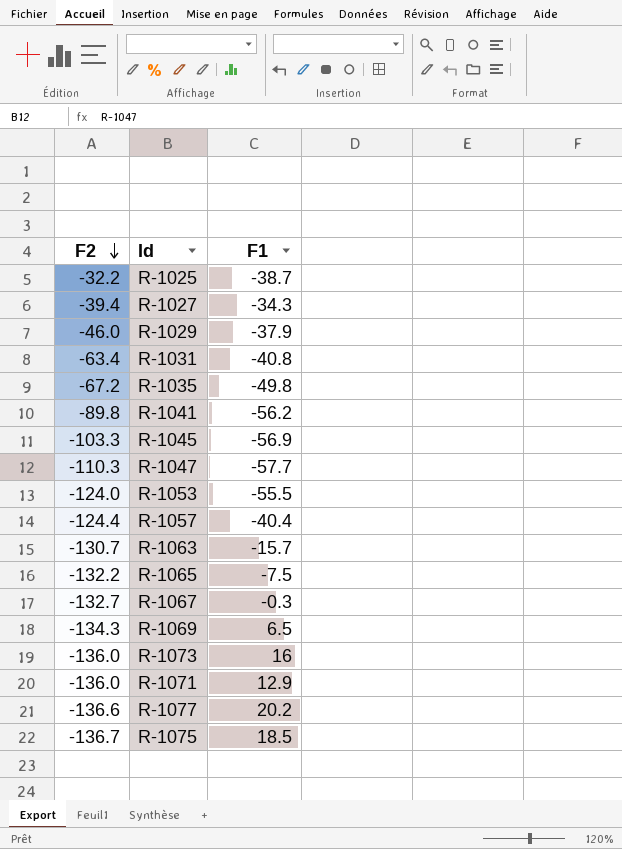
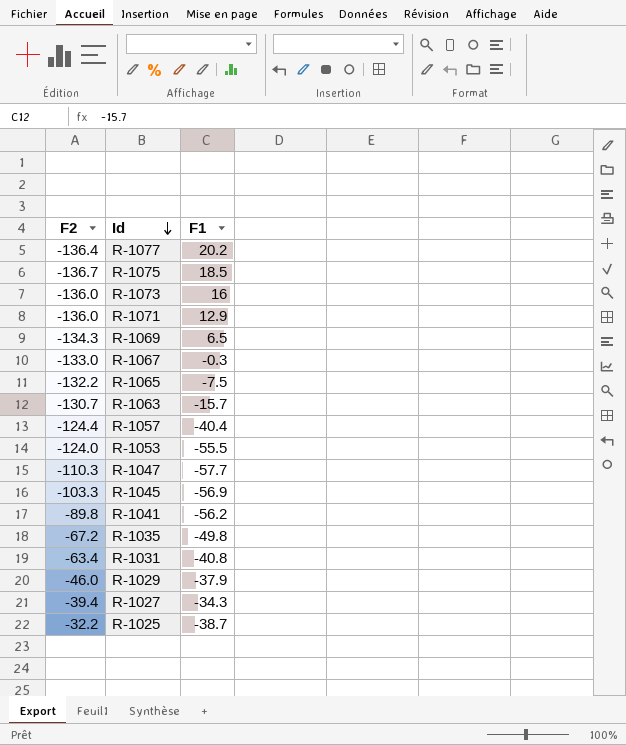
row order: F2 descending -> Id descending
R-1077 | F2: -136.6 -> -136.4
R-1067 | F2: -132.7 -> -133.0

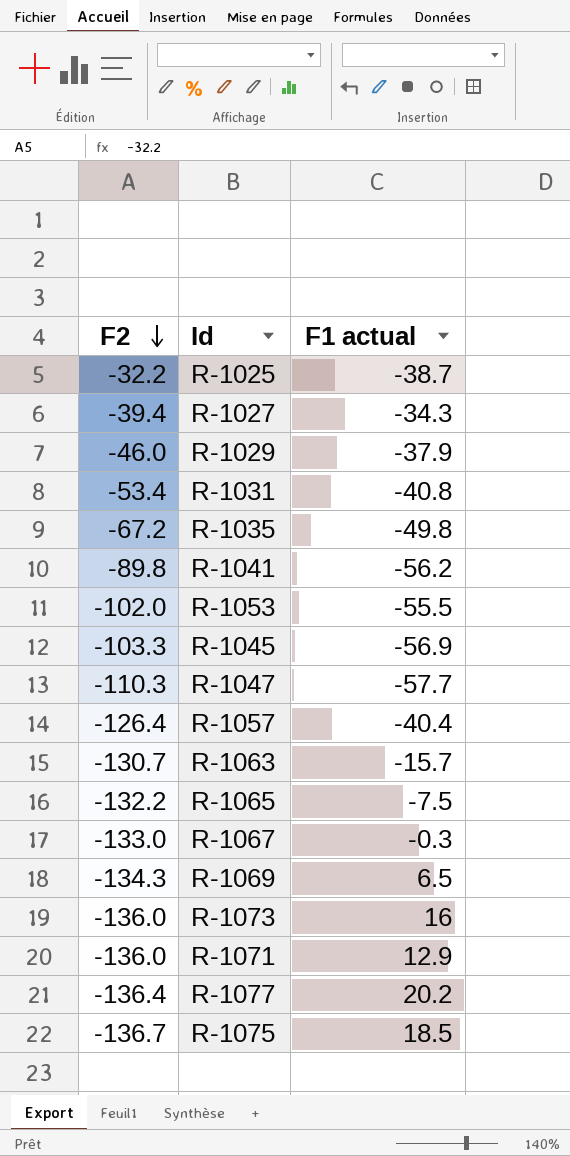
row order: Id descending -> F2 descending
column name: F1 -> F1 actual
R-1031 | F2: -63.4 -> -53.4
R-1053 | F2: -124.0 -> -102.0
R-1057 | F2: -124.4 -> -126.4

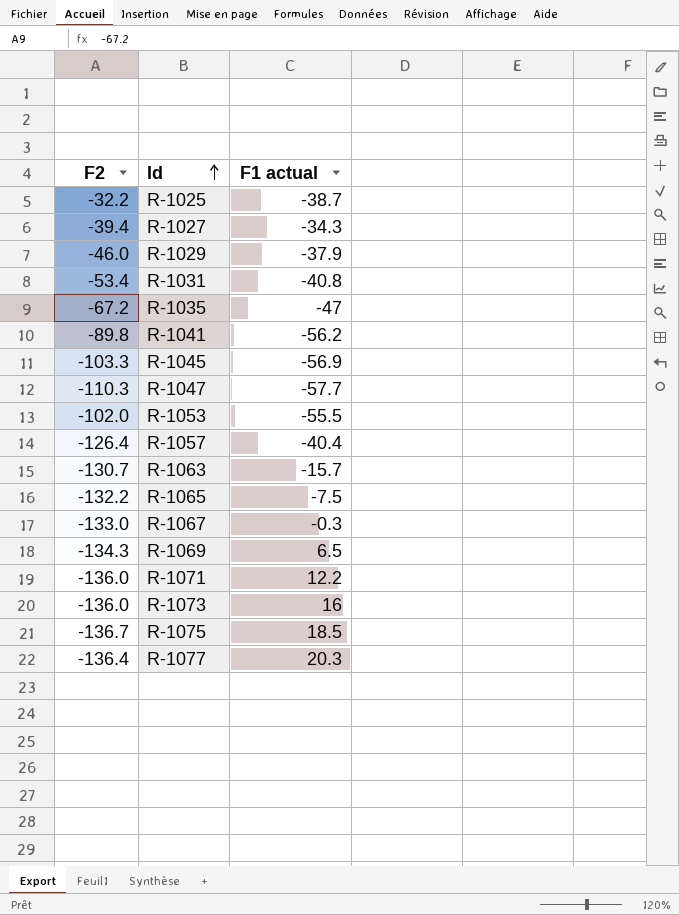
row order: F2 descending -> Id ascending
R-1035 | F1 actual: -49.8 -> -47
R-1071 | F1 actual: 12.9 -> 12.2
R-1077 | F1 actual: 20.2 -> 20.3

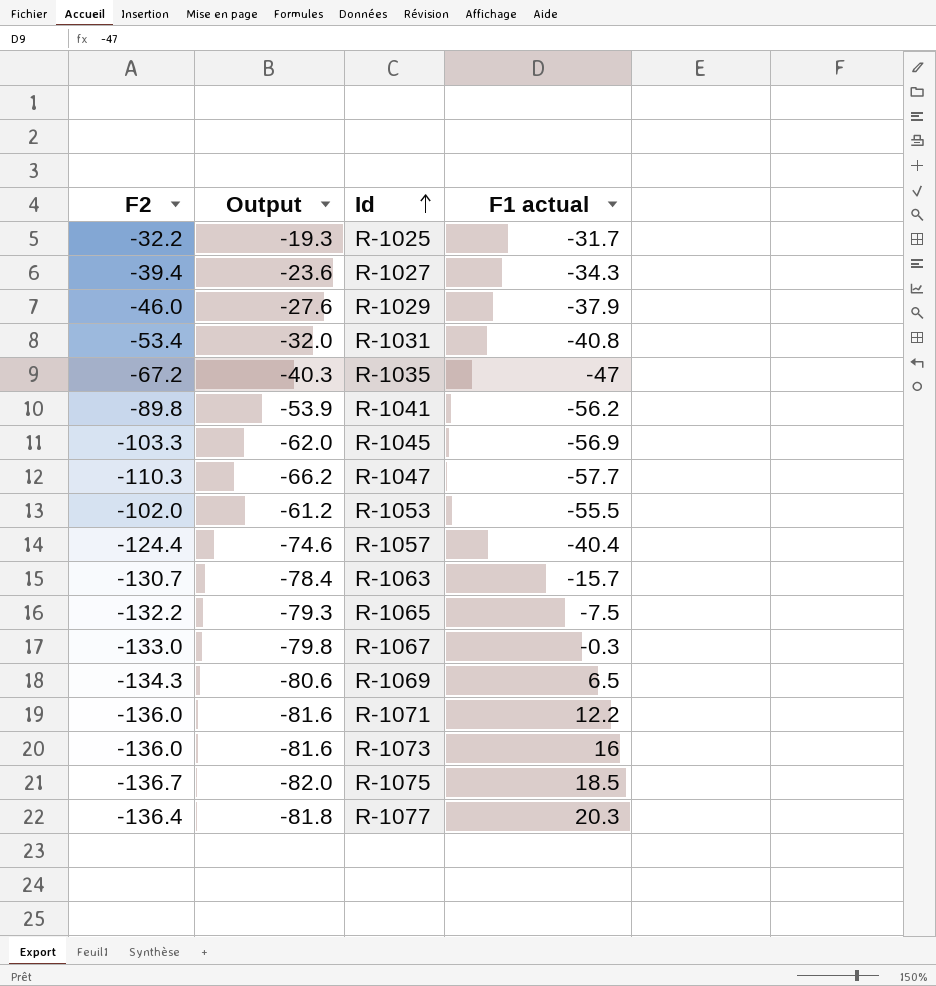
column Output | formula: none -> [F2] * 0.6
R-1025 | F1 actual: -38.7 -> -31.7
R-1057 | F2: -126.4 -> -124.4

